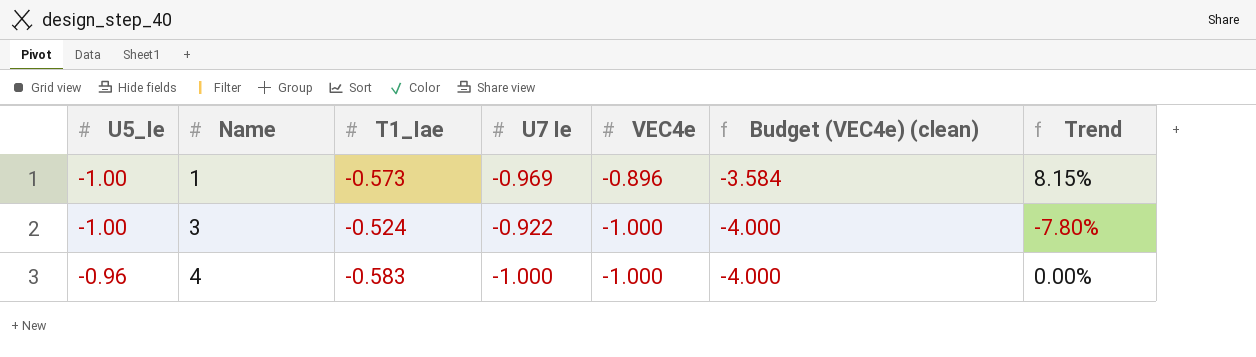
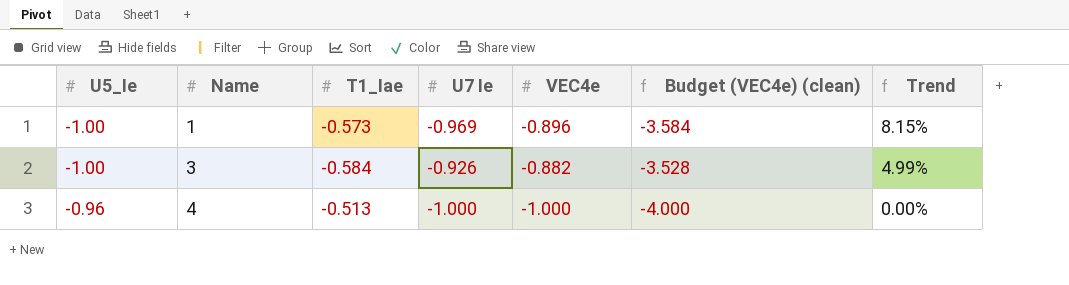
3 | T1_Iae: -0.524 -> -0.584
3 | U7 Ie: -0.922 -> -0.926
3 | VEC4e: -1.000 -> -0.882
3 | Budget (VEC4e) (clean): -4.000 -> -3.528
3 | Trend: -7.80% -> 4.99%
4 | T1_Iae: -0.583 -> -0.513

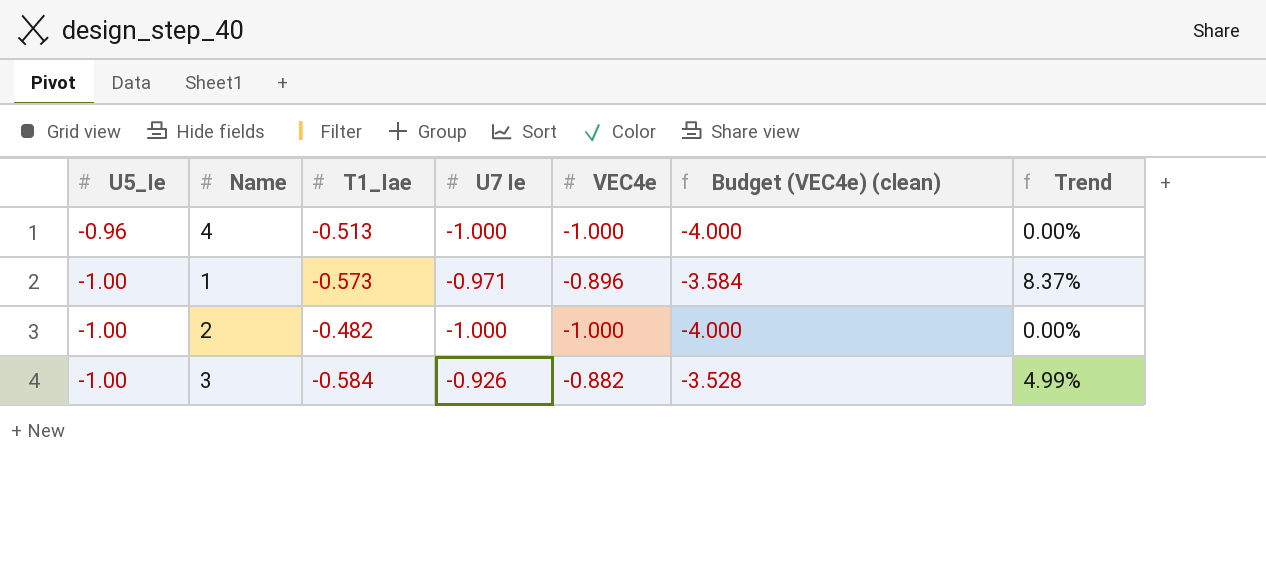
row order: U5_Ie ascending -> U5_Ie descending
1 | U7 Ie: -0.969 -> -0.971
1 | Trend: 8.15% -> 8.37%
row 2: none -> -1.00 | -0.482 | -1.000 | -1.000 | -4.000 | 0.00%

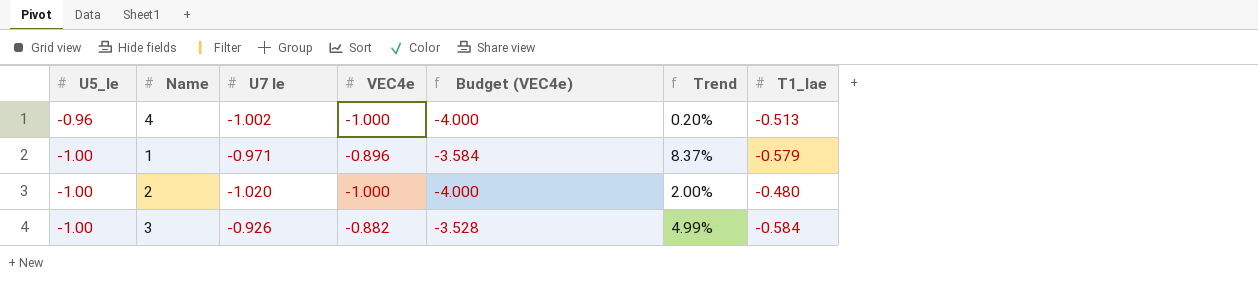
column name: Budget (VEC4e) (clean) -> Budget (VEC4e)
column T1_Iae | position: 3 -> 7
4 | U7 Ie: -1.000 -> -1.002
4 | Trend: 0.00% -> 0.20%
1 | T1_Iae: -0.573 -> -0.579
2 | U7 Ie: -1.000 -> -1.020
2 | Trend: 0.00% -> 2.00%
2 | T1_Iae: -0.482 -> -0.480

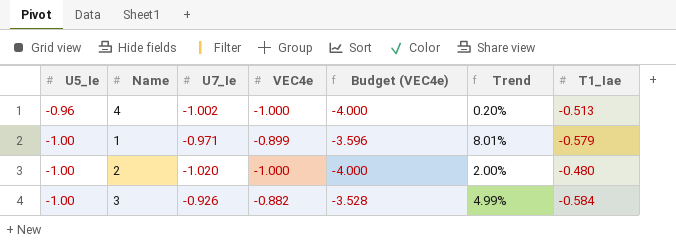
column name: U7 Ie -> U7_Ie
1 | VEC4e: -0.896 -> -0.899
1 | Budget (VEC4e): -3.584 -> -3.596
1 | Trend: 8.37% -> 8.01%

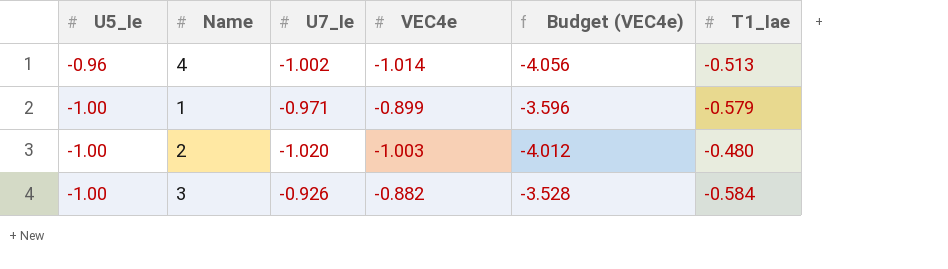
column Trend | formula: ([U7_Ie] - [VEC4e]) / [VEC4e] -> none
4 | VEC4e: -1.000 -> -1.014
4 | Budget (VEC4e): -4.000 -> -4.056
2 | VEC4e: -1.000 -> -1.003
2 | Budget (VEC4e): -4.000 -> -4.012

